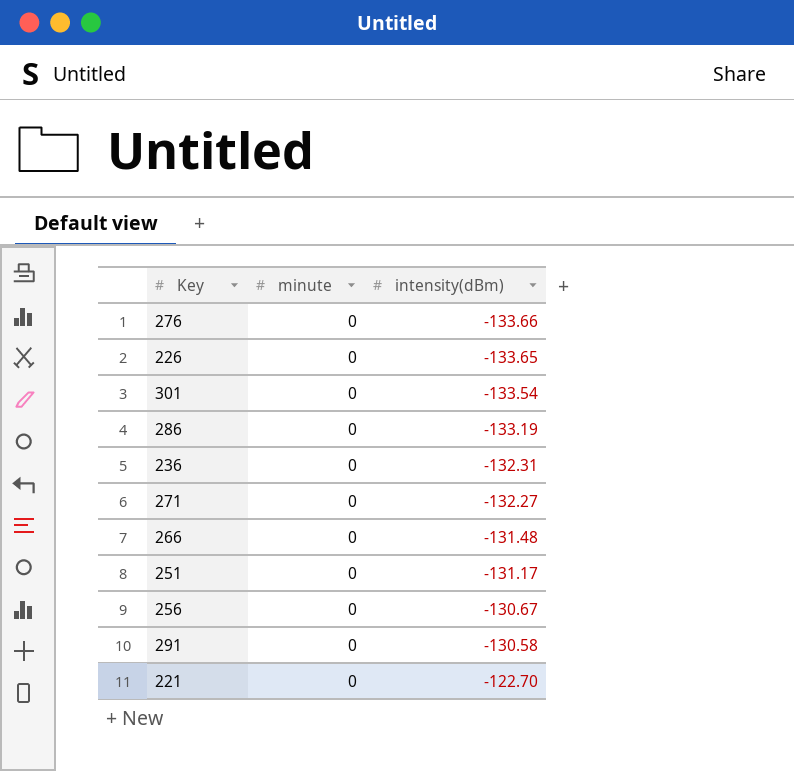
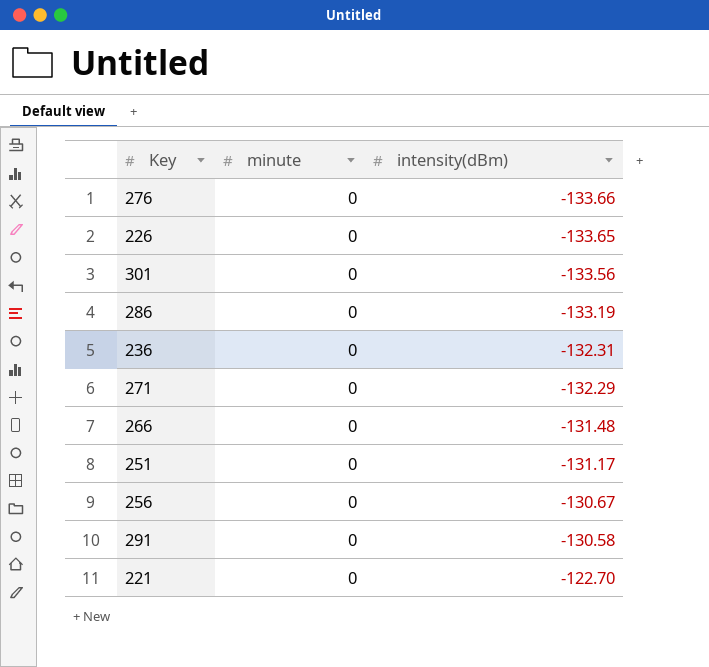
301 | intensity(dBm): -133.54 -> -133.56
271 | intensity(dBm): -132.27 -> -132.29

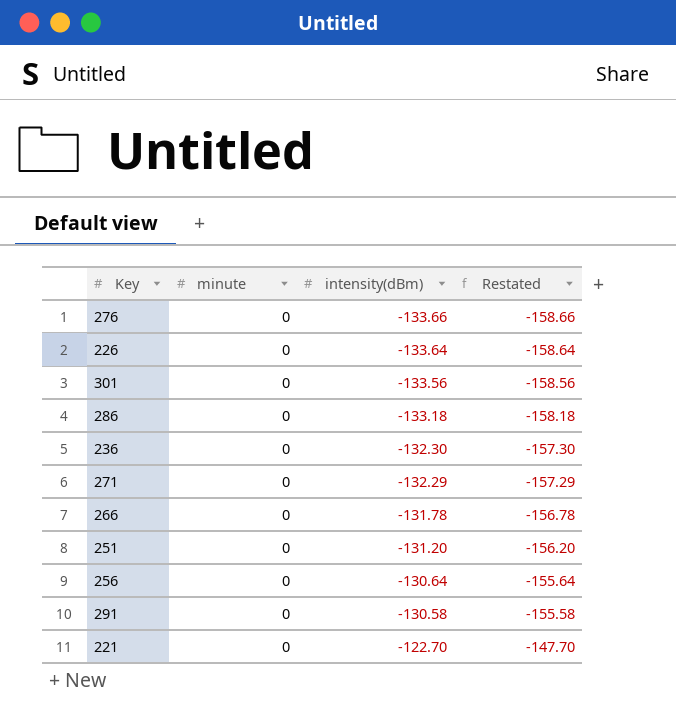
column Restated | formula: none -> [intensity(dBm)] - 25
226 | intensity(dBm): -133.65 -> -133.64
286 | intensity(dBm): -133.19 -> -133.18
236 | intensity(dBm): -132.31 -> -132.30
266 | intensity(dBm): -131.48 -> -131.78
251 | intensity(dBm): -131.17 -> -131.20
256 | intensity(dBm): -130.67 -> -130.64

